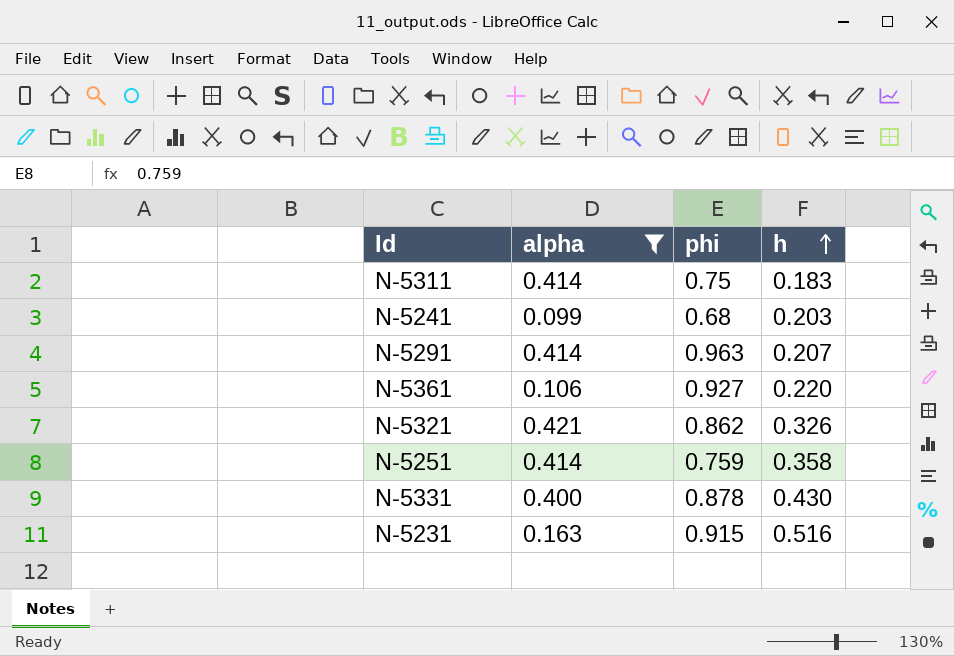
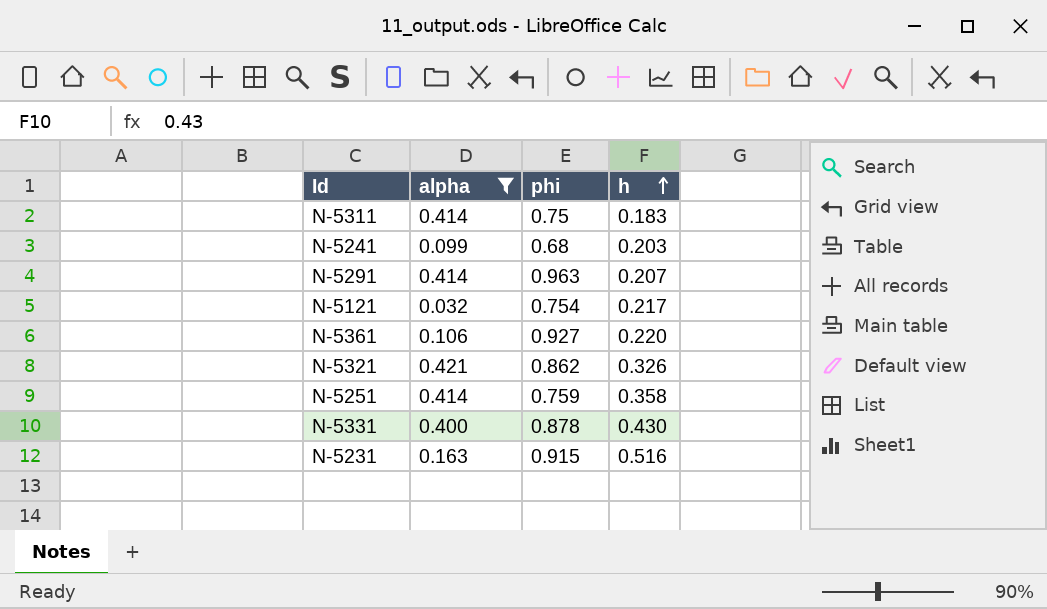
row N-5121: none -> 0.032 | 0.754 | 0.217

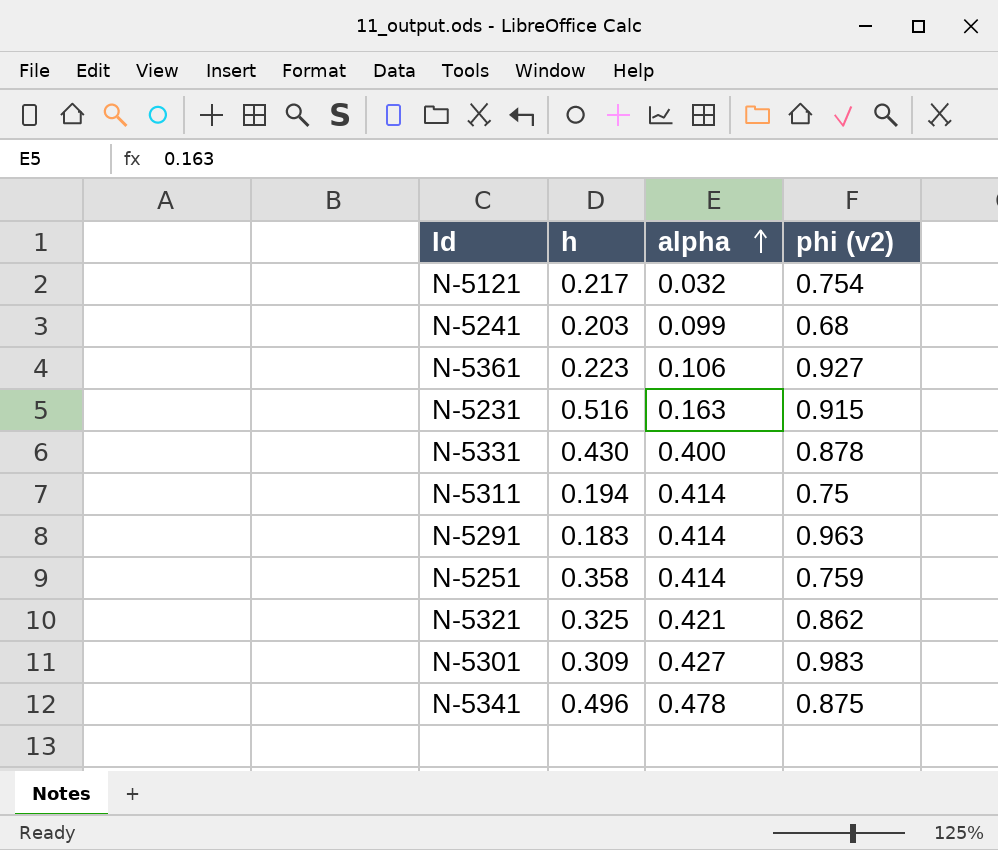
filter: alpha <= 0.421 -> none
row order: h ascending -> alpha ascending
column h | position: 4 -> 2
column name: phi -> phi (v2)
N-5361 | h: 0.220 -> 0.223
N-5311 | h: 0.183 -> 0.194
N-5291 | h: 0.207 -> 0.183
N-5321 | h: 0.326 -> 0.325

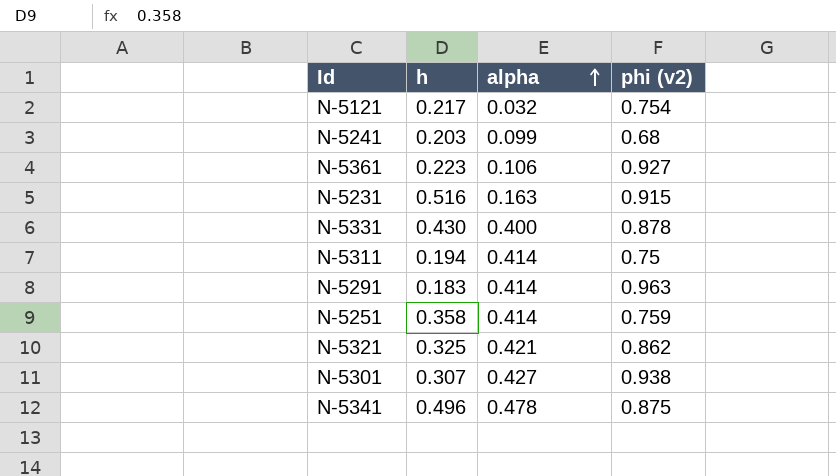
N-5301 | h: 0.309 -> 0.307
N-5301 | phi (v2): 0.983 -> 0.938

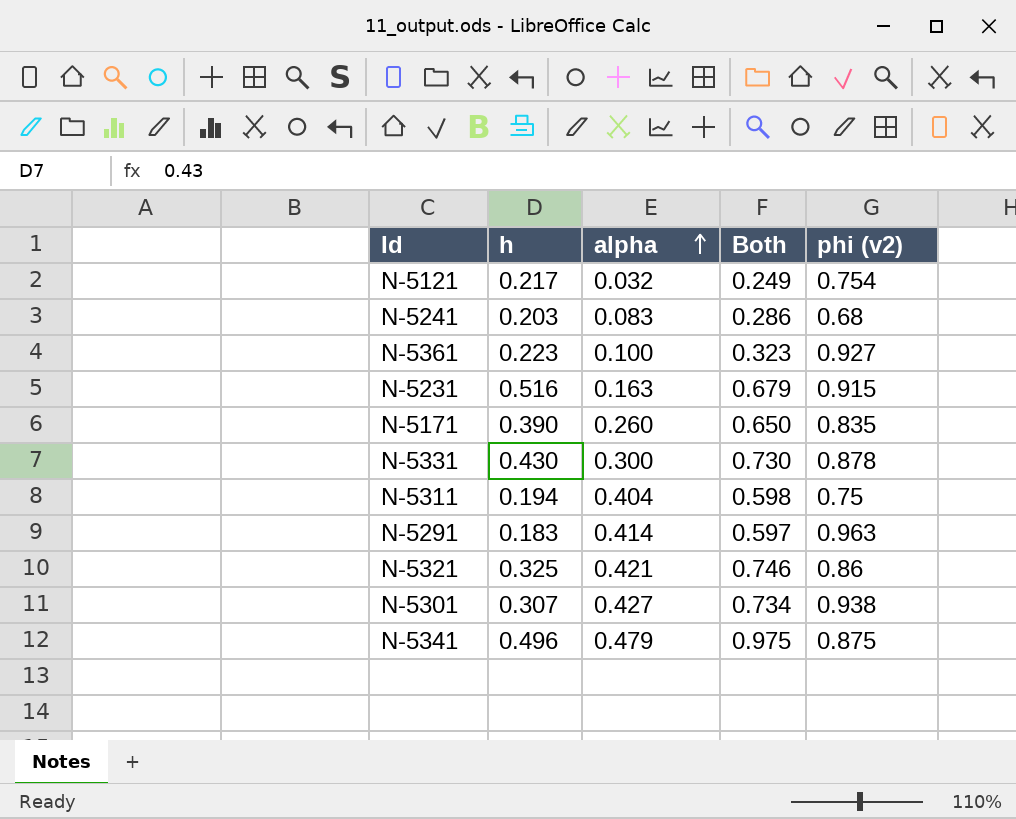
column Both | formula: none -> [h] + [alpha]
row N-5251: 0.358 | 0.414 | 0.759 -> none
N-5241 | alpha: 0.099 -> 0.083
N-5361 | alpha: 0.106 -> 0.100
row N-5171: none -> 0.390 | 0.260 | 0.650 | 0.835
N-5331 | alpha: 0.400 -> 0.300
N-5311 | alpha: 0.414 -> 0.404
N-5321 | phi (v2): 0.862 -> 0.86
N-5341 | alpha: 0.478 -> 0.479

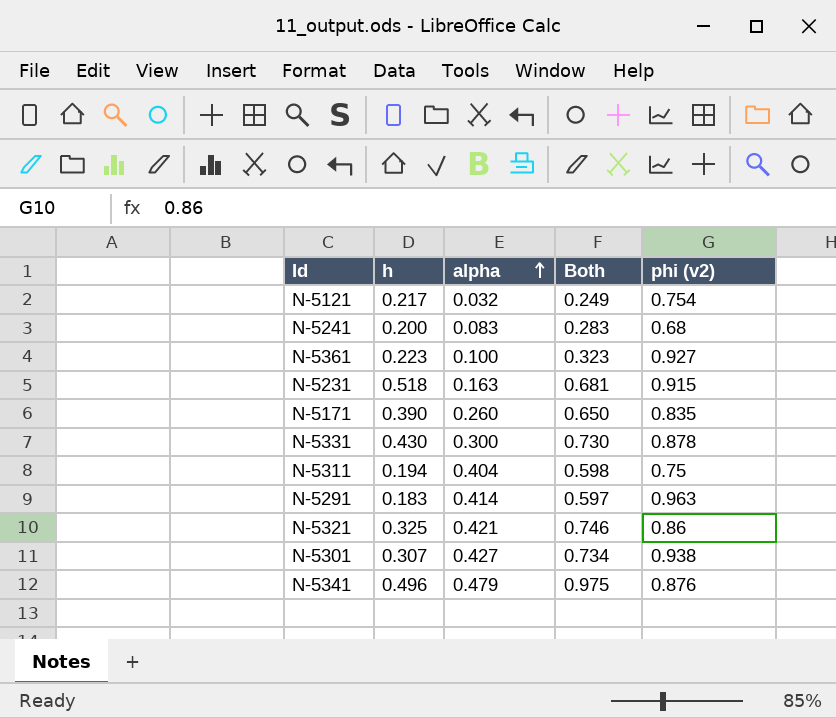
N-5241 | h: 0.203 -> 0.200
N-5241 | Both: 0.286 -> 0.283
N-5231 | h: 0.516 -> 0.518
N-5231 | Both: 0.679 -> 0.681
N-5341 | phi (v2): 0.875 -> 0.876

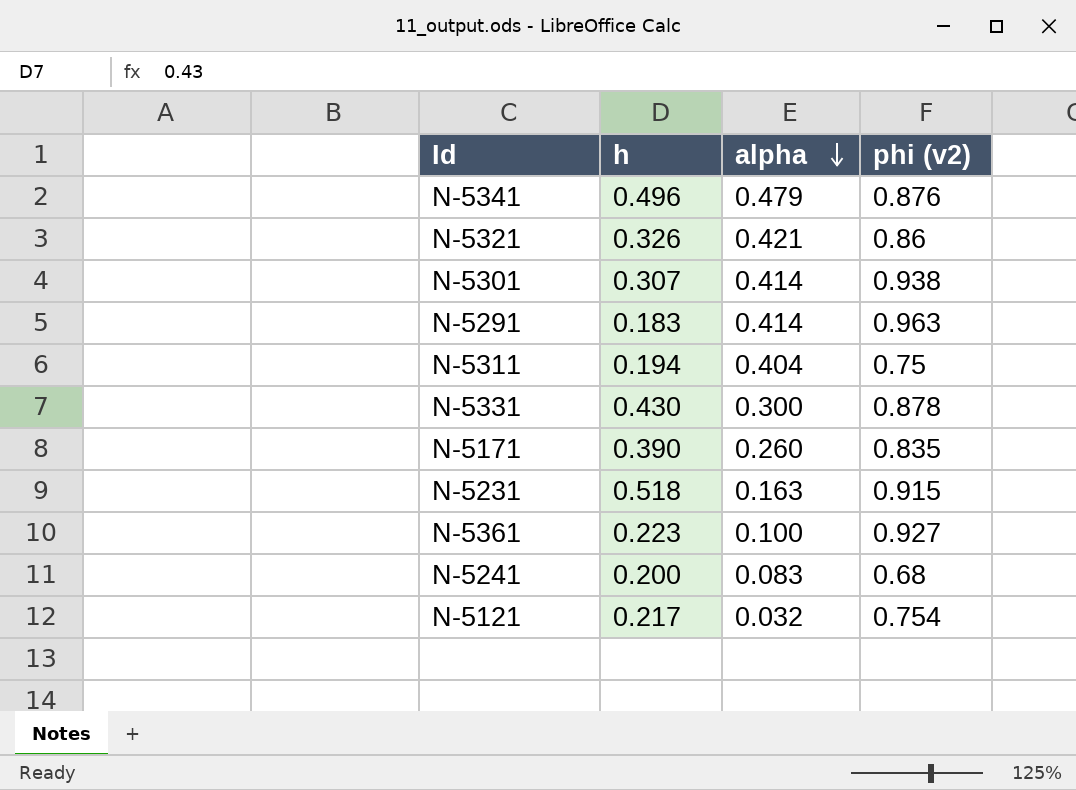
row order: alpha ascending -> alpha descending
column Both | formula: [h] + [alpha] -> none
N-5321 | h: 0.325 -> 0.326
N-5301 | alpha: 0.427 -> 0.414

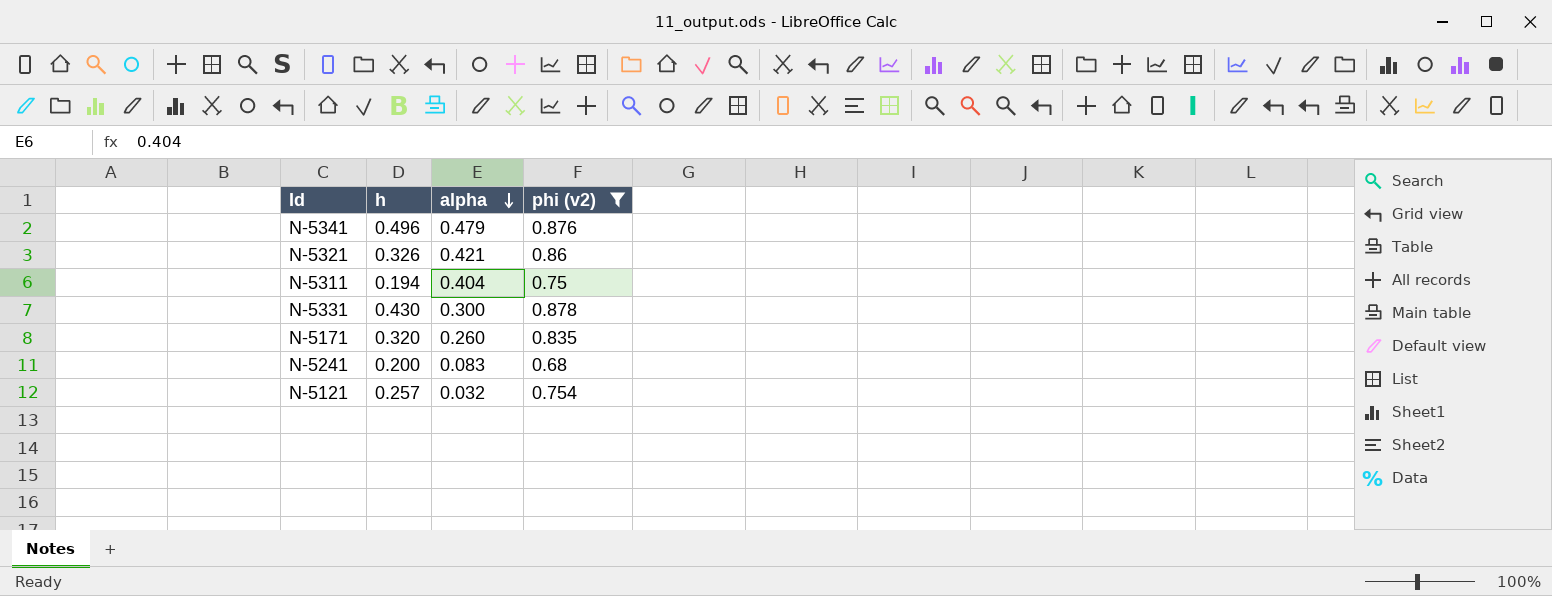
filter: none -> phi (v2) <= 0.878
N-5171 | h: 0.390 -> 0.320
N-5121 | h: 0.217 -> 0.257

